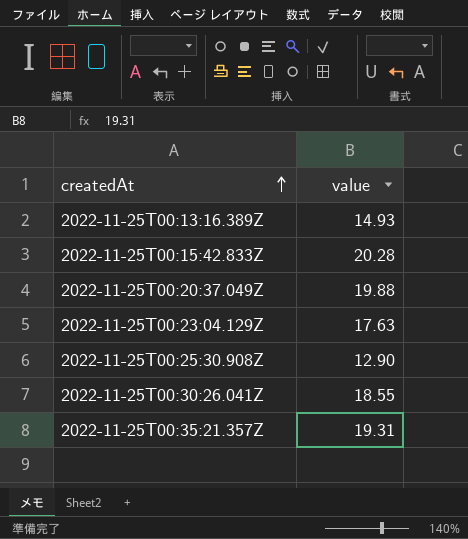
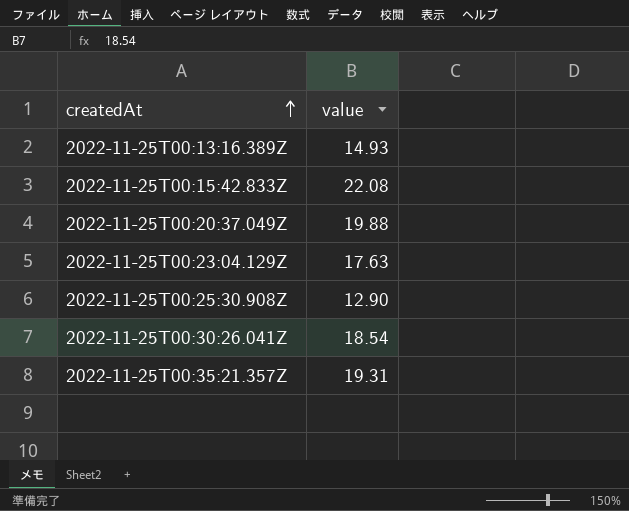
2022-11-25T00:15:42.833Z | value: 20.28 -> 22.08
2022-11-25T00:30:26.041Z | value: 18.55 -> 18.54

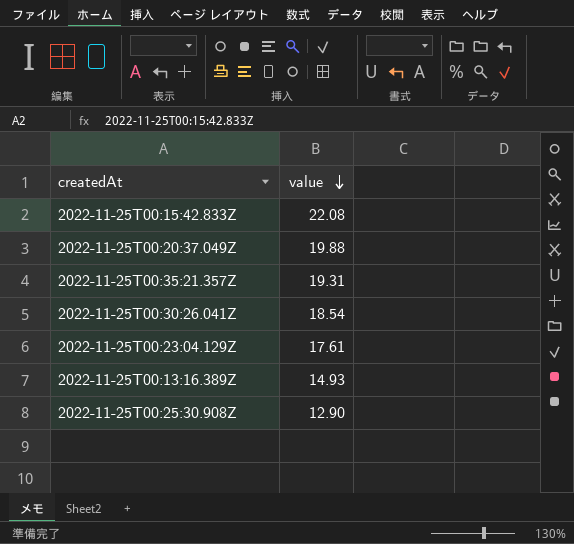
row order: createdAt ascending -> value descending
2022-11-25T00:23:04.129Z | value: 17.63 -> 17.61

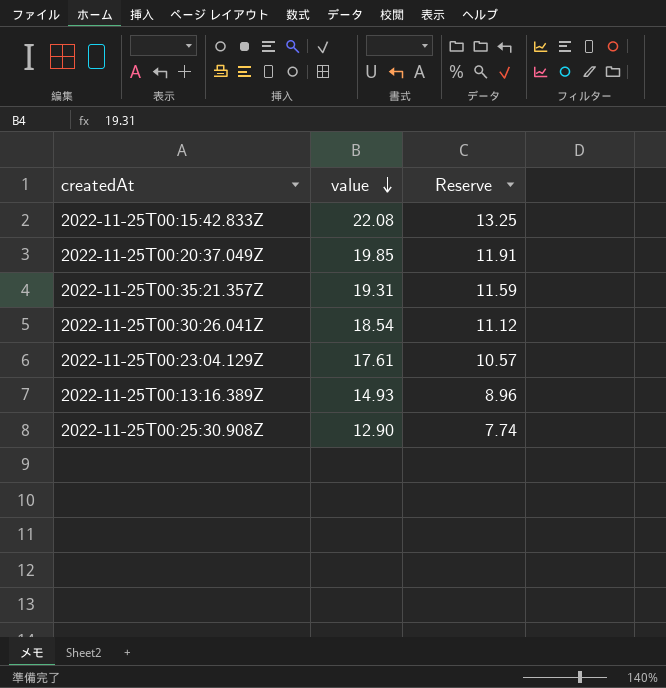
column Reserve | formula: none -> [value] * 0.6
2022-11-25T00:20:37.049Z | value: 19.88 -> 19.85

